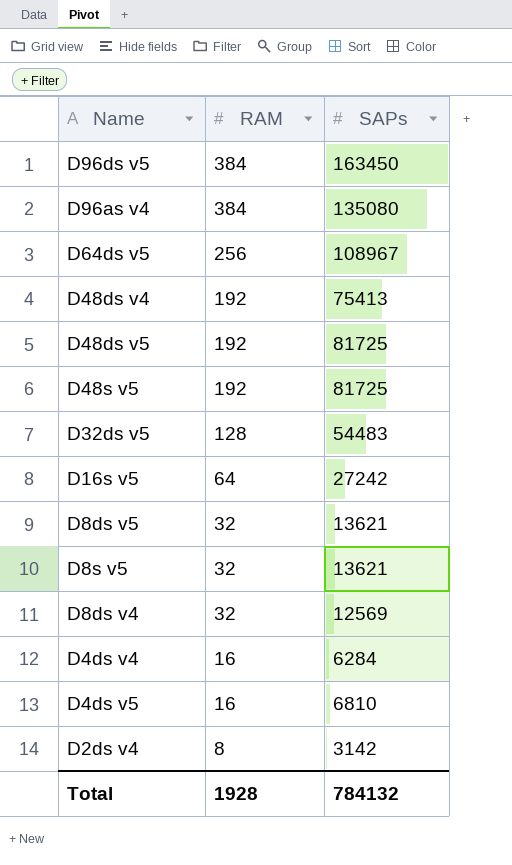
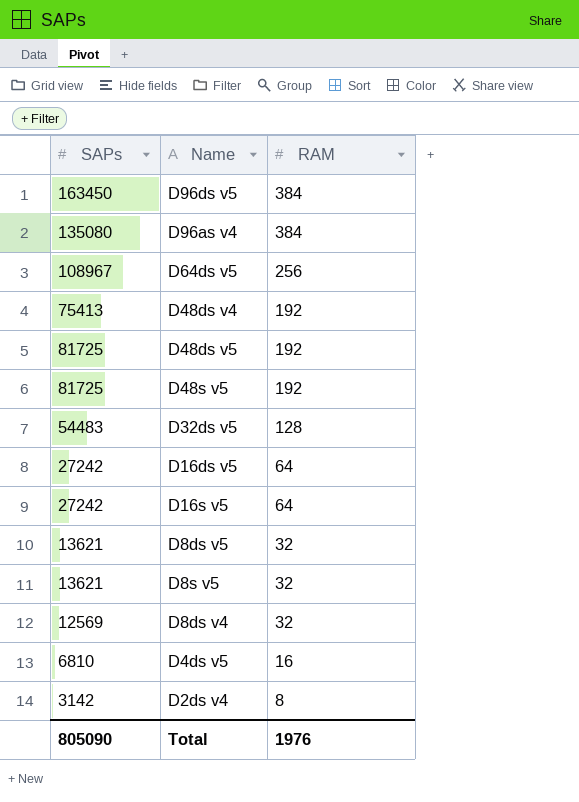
column SAPs | position: 3 -> 1
row D4ds v4: 16 | 6284 -> none
row D16ds v5: none -> 27242 | 64
Total | SAPs: 784132 -> 805090
Total | RAM: 1928 -> 1976

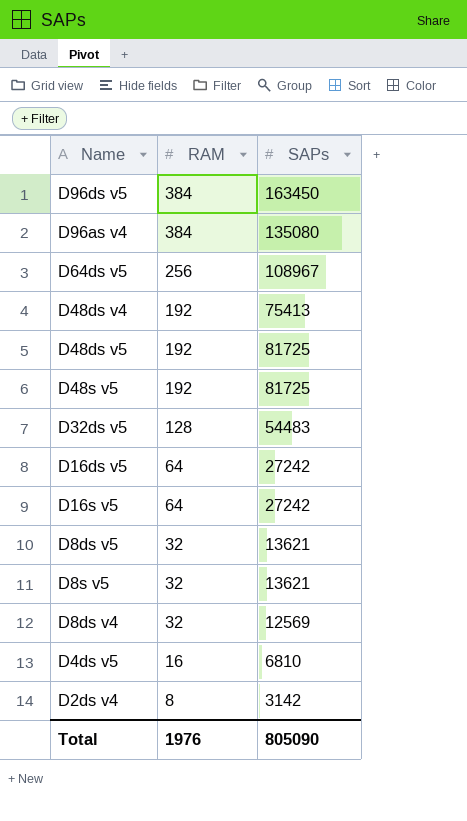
column SAPs | position: 1 -> 3

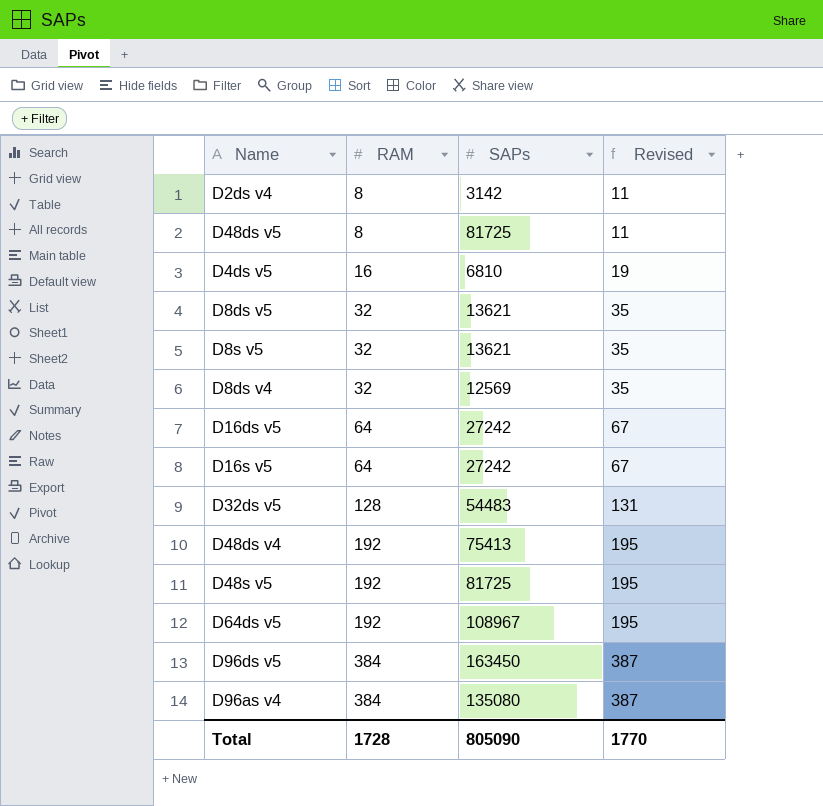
row order: RAM descending -> RAM ascending
column Revised | formula: none -> [RAM] + 3
D48ds v5 | RAM: 192 -> 8
D64ds v5 | RAM: 256 -> 192
Total | RAM: 1976 -> 1728

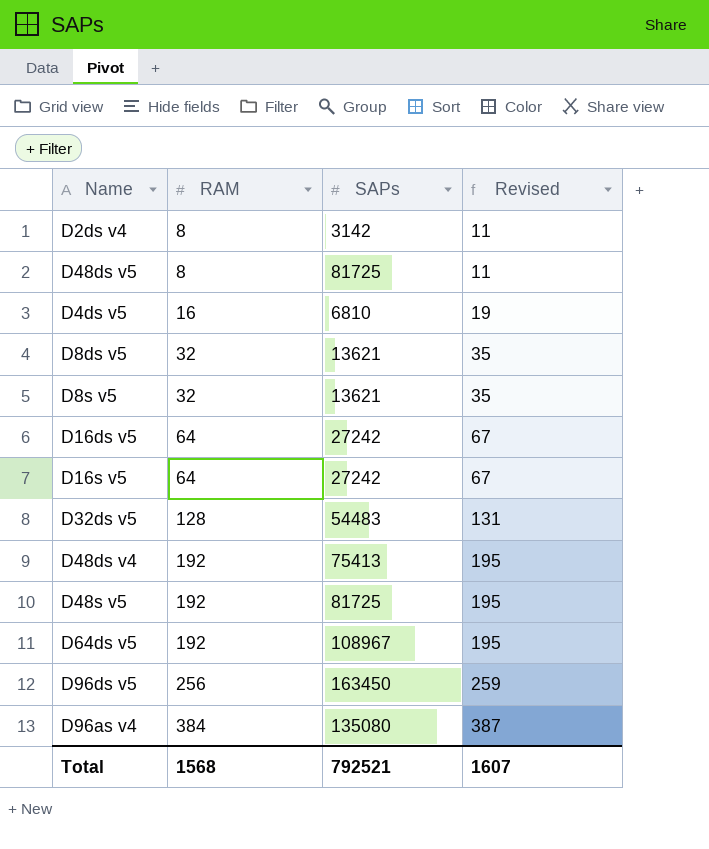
row D8ds v4: 32 | 12569 | 35 -> none
D96ds v5 | RAM: 384 -> 256
D96ds v5 | Revised: 387 -> 259
Total | RAM: 1728 -> 1568
Total | SAPs: 805090 -> 792521
Total | Revised: 1770 -> 1607

